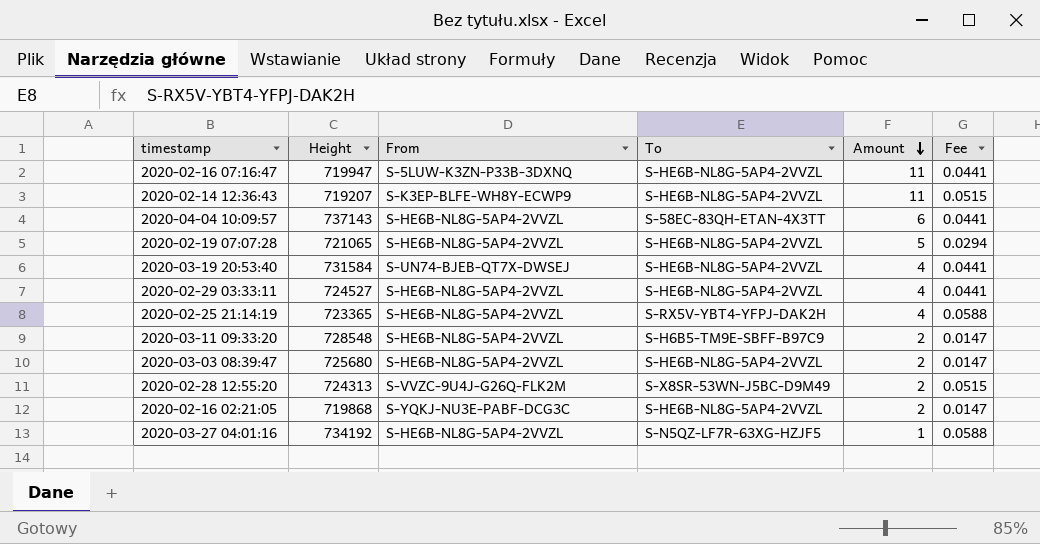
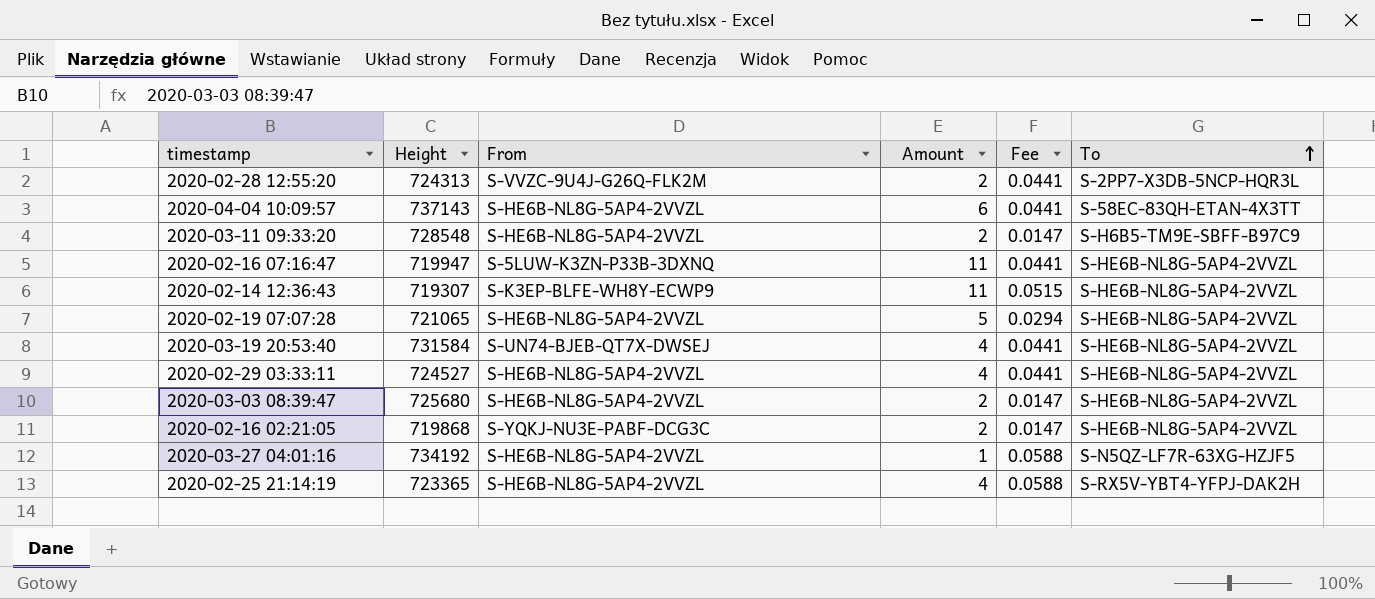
row order: Amount descending -> To ascending
column To | position: 4 -> 6
2020-02-28 12:55:20 | Fee: 0.0515 -> 0.0441
2020-02-28 12:55:20 | To: S-X8SR-53WN-J5BC-D9M49 -> S-2PP7-X3DB-5NCP-HQR3L
2020-02-14 12:36:43 | Height: 719207 -> 719307

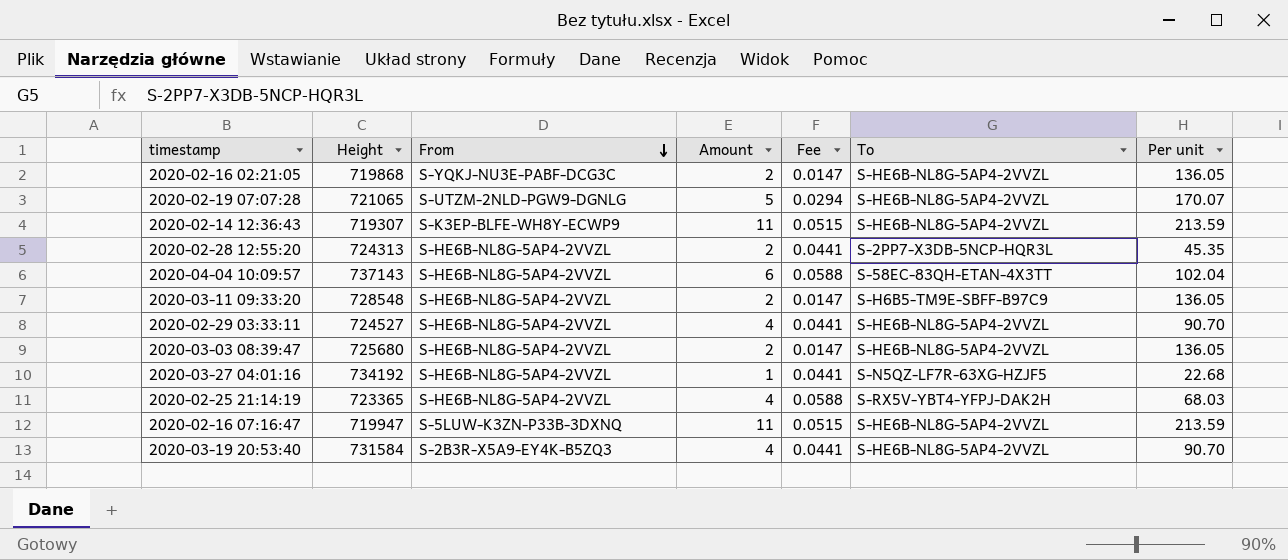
row order: To ascending -> From descending
column Per unit | formula: none -> [Amount] / [Fee]
2020-02-19 07:07:28 | From: S-HE6B-NL8G-5AP4-2VVZL -> S-UTZM-2NLD-PGW9-DGNLG
2020-02-28 12:55:20 | From: S-VVZC-9U4J-G26Q-FLK2M -> S-HE6B-NL8G-5AP4-2VVZL
2020-04-04 10:09:57 | Fee: 0.0441 -> 0.0588
2020-03-27 04:01:16 | Fee: 0.0588 -> 0.0441
2020-02-16 07:16:47 | Fee: 0.0441 -> 0.0515
2020-03-19 20:53:40 | From: S-UN74-BJEB-QT7X-DWSEJ -> S-2B3R-X5A9-EY4K-B5ZQ3

